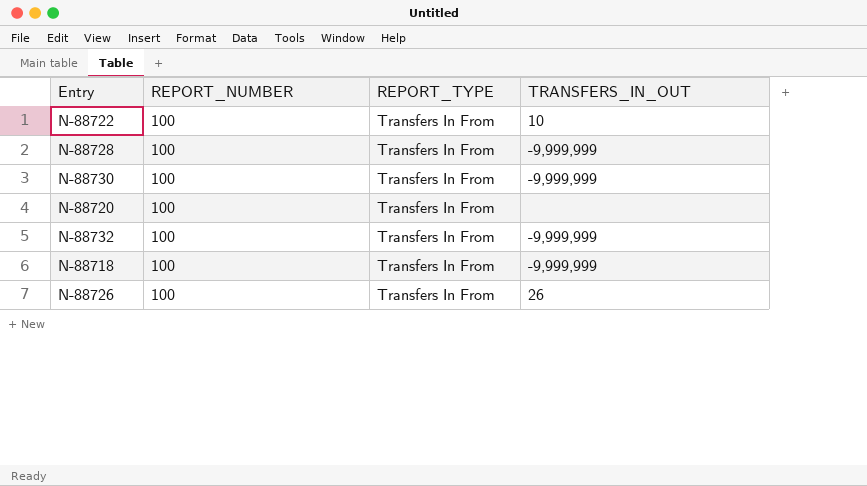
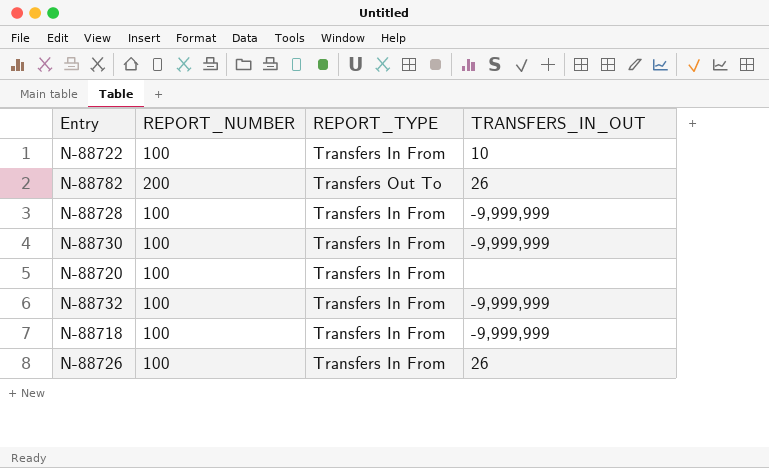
row N-88782: none -> 200 | Transfers Out To | 26

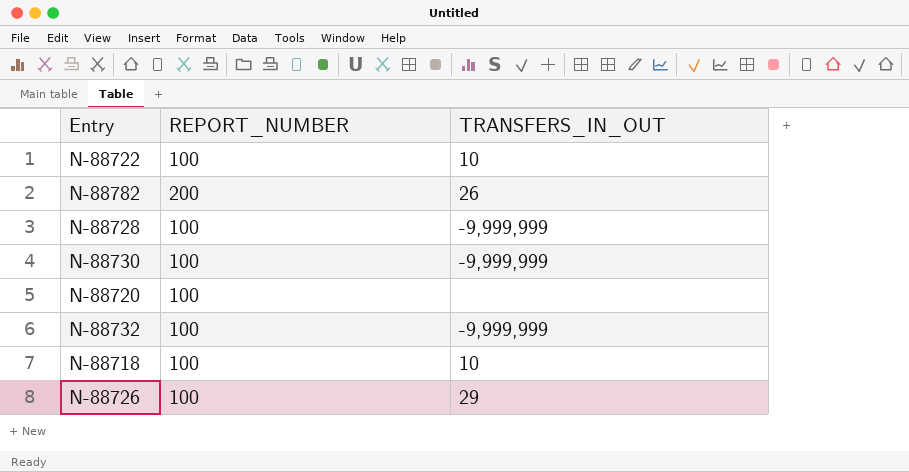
column REPORT_TYPE | position: 3 -> none
N-88718 | TRANSFERS_IN_OUT: -9,999,999 -> 10
N-88726 | TRANSFERS_IN_OUT: 26 -> 29

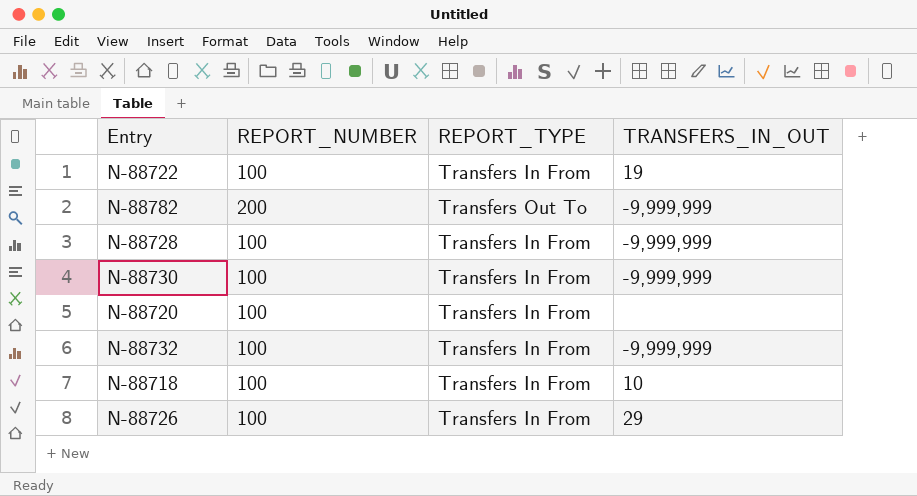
column REPORT_TYPE | position: none -> 3
N-88722 | TRANSFERS_IN_OUT: 10 -> 19
N-88782 | TRANSFERS_IN_OUT: 26 -> -9,999,999

